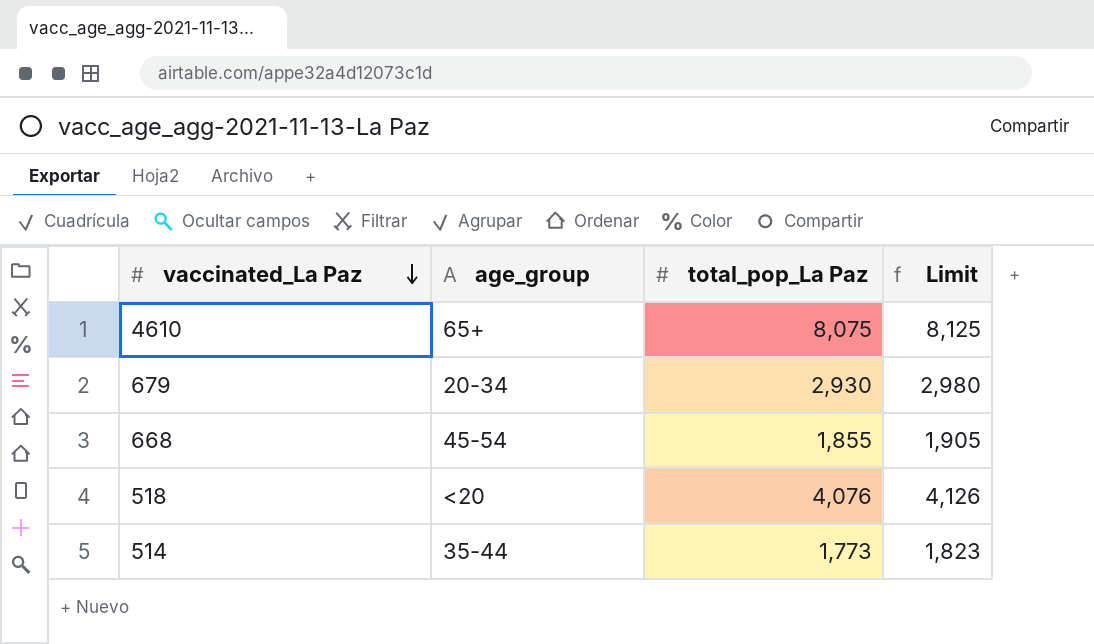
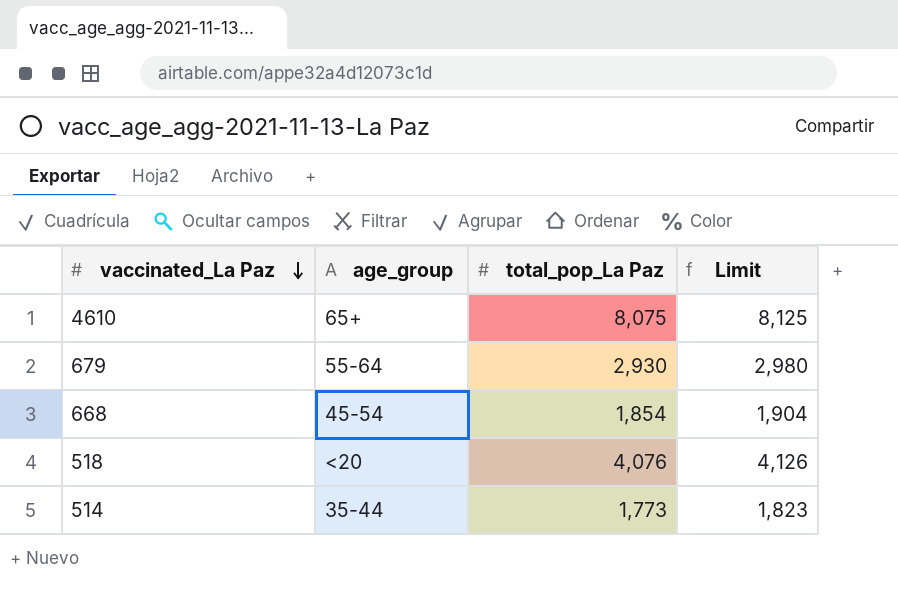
679 | age_group: 20-34 -> 55-64
668 | total_pop_La Paz: 1,855 -> 1,854
668 | Limit: 1,905 -> 1,904

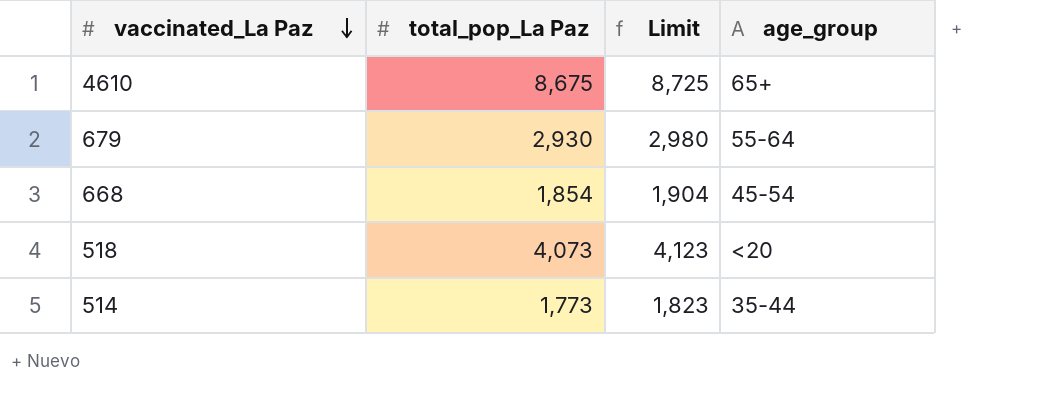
column age_group | position: 2 -> 4
4610 | total_pop_La Paz: 8,075 -> 8,675
4610 | Limit: 8,125 -> 8,725
518 | total_pop_La Paz: 4,076 -> 4,073
518 | Limit: 4,126 -> 4,123

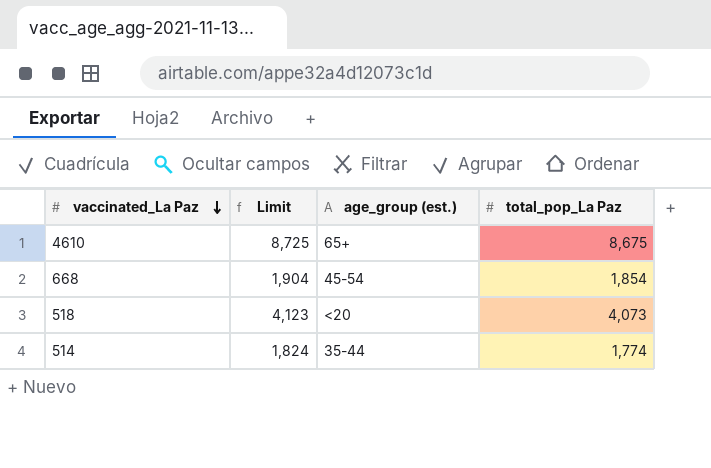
column name: age_group -> age_group (est.)
column total_pop_La Paz | position: 2 -> 4
row 679: 2,930 | 2,980 | 55-64 -> none
514 | Limit: 1,823 -> 1,824
514 | total_pop_La Paz: 1,773 -> 1,774

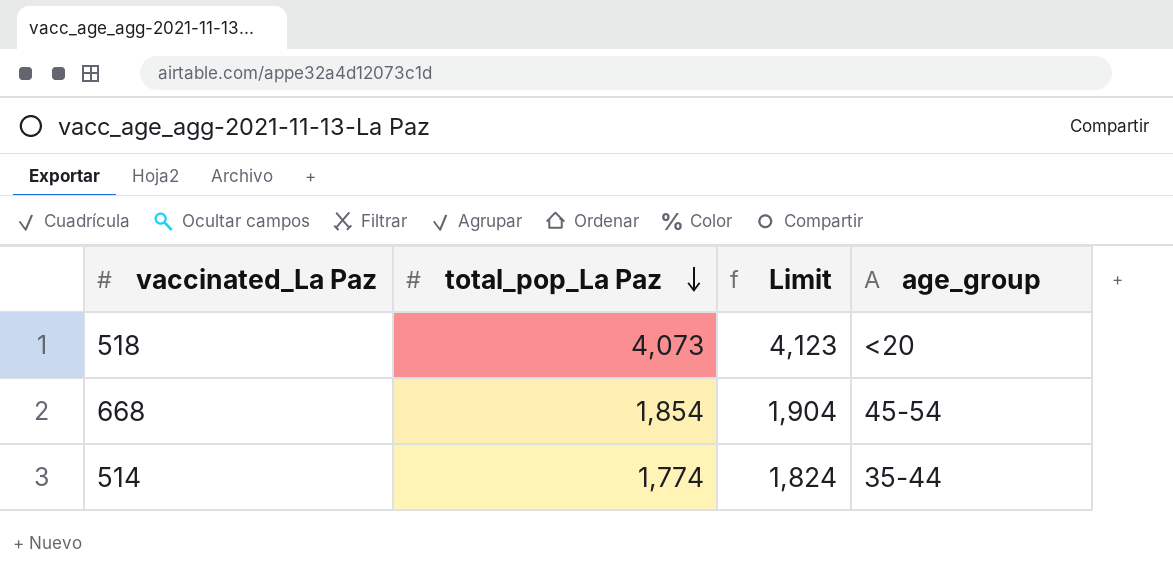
row order: vaccinated_La Paz descending -> total_pop_La Paz descending
column total_pop_La Paz | position: 4 -> 2
column name: age_group (est.) -> age_group
row 4610: 8,725 | 65+ | 8,675 -> none

